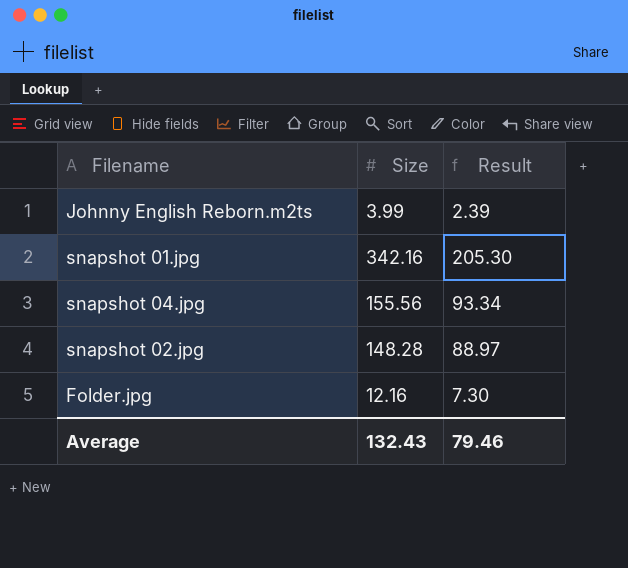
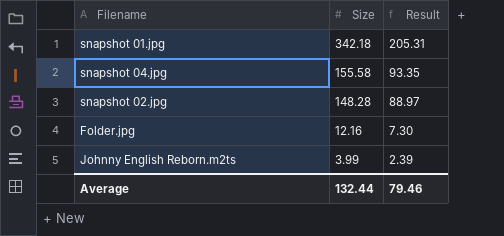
row order: none -> Size descending
snapshot 01.jpg | Size: 342.16 -> 342.18
snapshot 01.jpg | Result: 205.30 -> 205.31
snapshot 04.jpg | Size: 155.56 -> 155.58
snapshot 04.jpg | Result: 93.34 -> 93.35
Average | Size: 132.43 -> 132.44

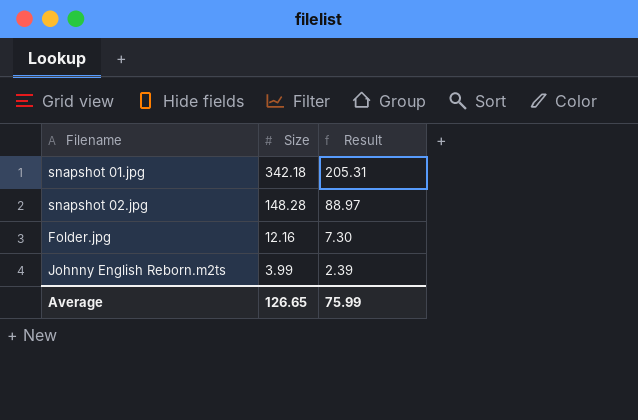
row snapshot 04.jpg: 155.58 | 93.35 -> none
Average | Size: 132.44 -> 126.65
Average | Result: 79.46 -> 75.99

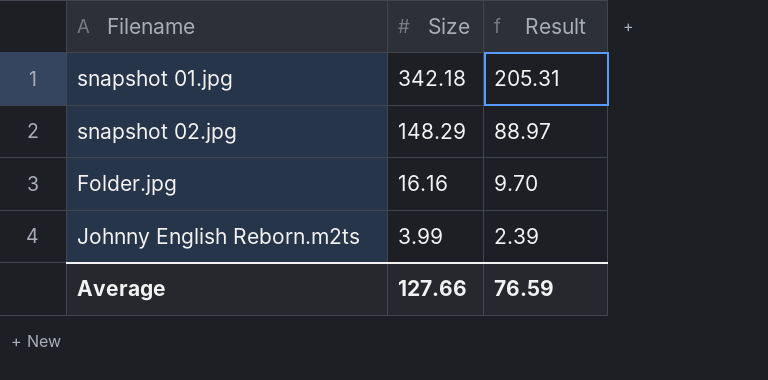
snapshot 02.jpg | Size: 148.28 -> 148.29
Folder.jpg | Size: 12.16 -> 16.16
Folder.jpg | Result: 7.30 -> 9.70
Average | Size: 126.65 -> 127.66
Average | Result: 75.99 -> 76.59

